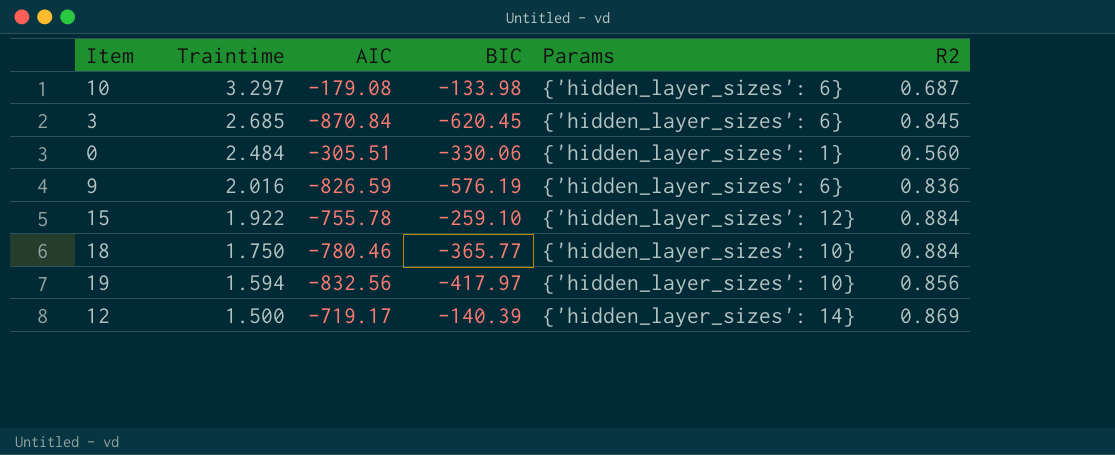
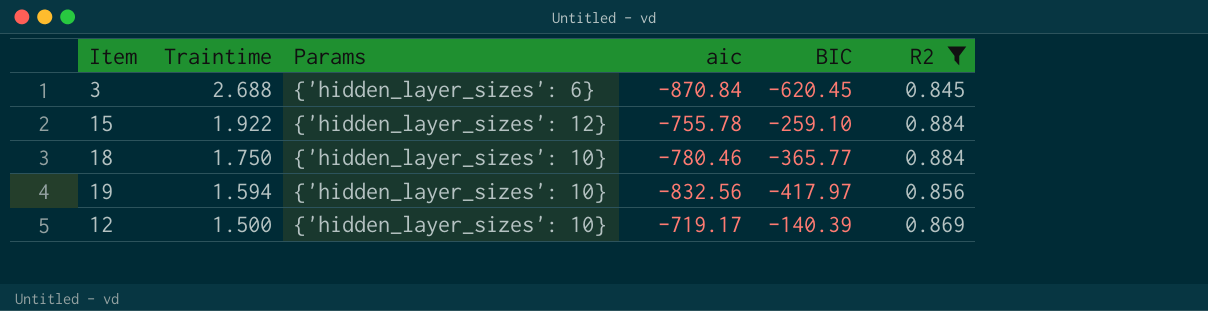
filter: none -> R2 >= 0.845
column Params | position: 5 -> 3
column name: AIC -> aic
3 | Traintime: 2.685 -> 2.688
12 | Params: {'hidden_layer_sizes': 14} -> {'hidden_layer_sizes': 10}

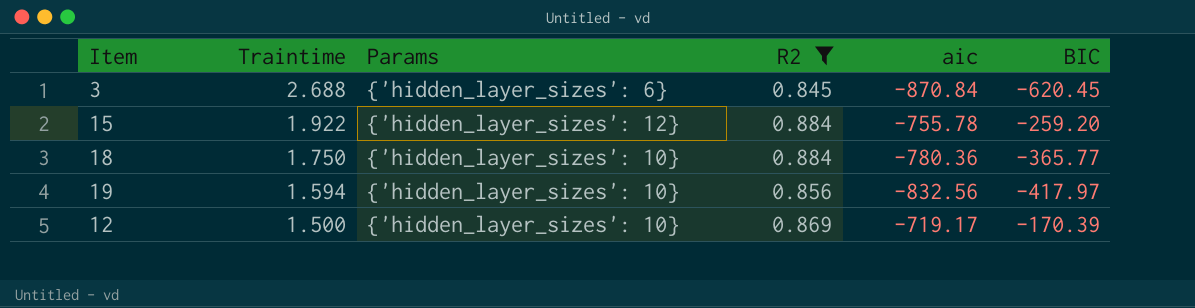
column R2 | position: 6 -> 4
15 | BIC: -259.10 -> -259.20
18 | aic: -780.46 -> -780.36
12 | BIC: -140.39 -> -170.39

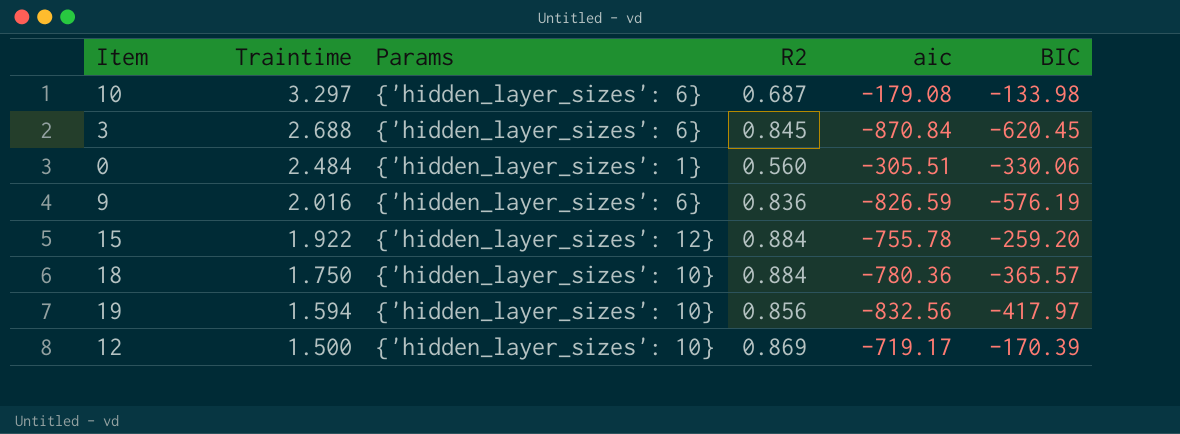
filter: R2 >= 0.845 -> none
18 | BIC: -365.77 -> -365.57

